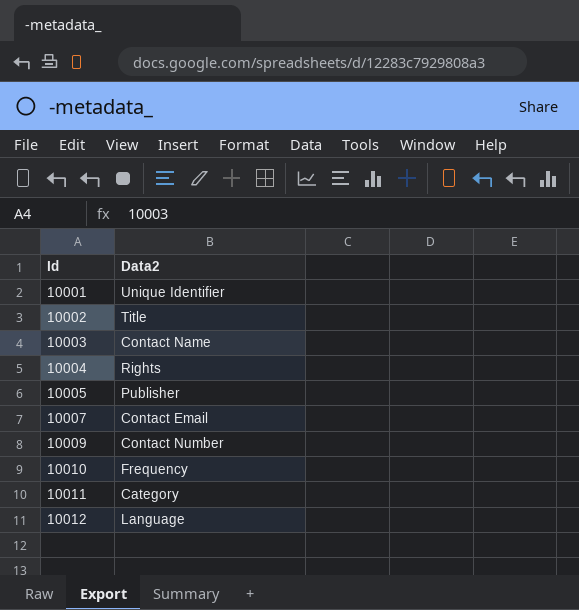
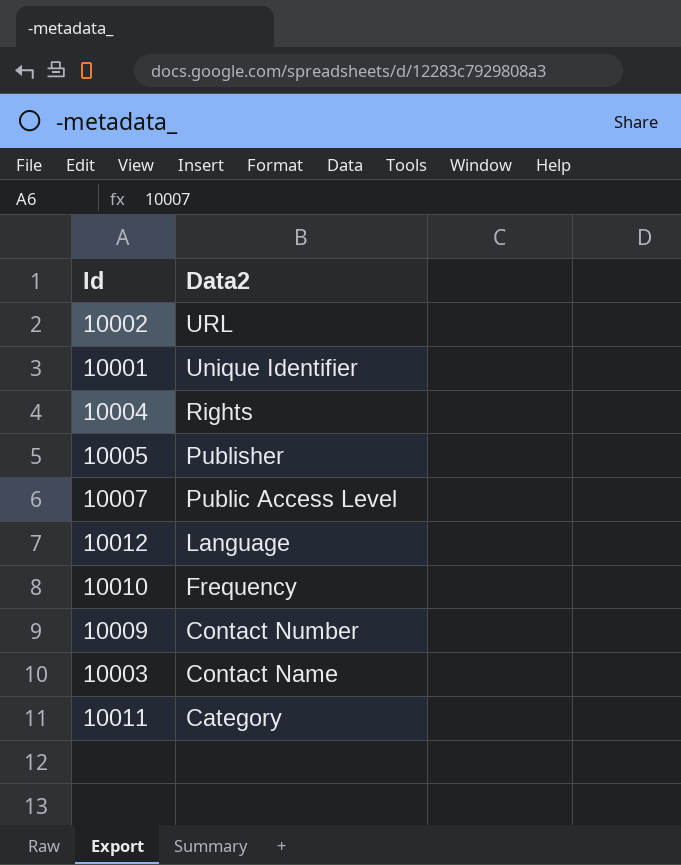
row order: Id ascending -> Data2 descending
10002 | Data2: Title -> URL
10007 | Data2: Contact Email -> Public Access Level

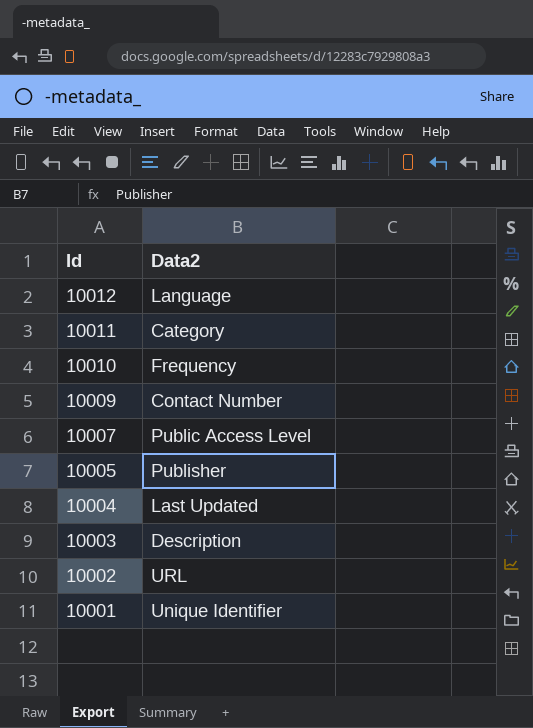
row order: Data2 descending -> Id descending
10004 | Data2: Rights -> Last Updated
10003 | Data2: Contact Name -> Description

